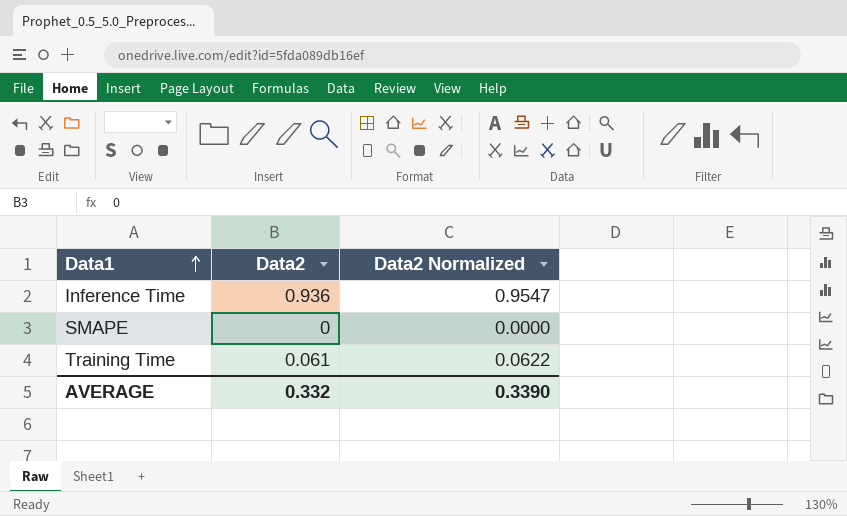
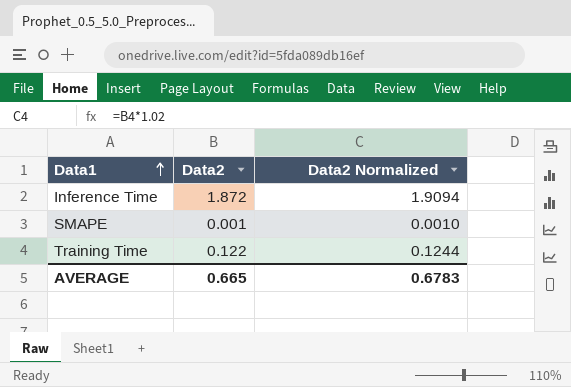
Inference Time | Data2: 0.936 -> 1.872
Inference Time | Data2 Normalized: 0.9547 -> 1.9094
SMAPE | Data2: 0 -> 0.001
SMAPE | Data2 Normalized: 0.0000 -> 0.0010
Training Time | Data2: 0.061 -> 0.122
Training Time | Data2 Normalized: 0.0622 -> 0.1244
AVERAGE | Data2: 0.332 -> 0.665
AVERAGE | Data2 Normalized: 0.3390 -> 0.6783

